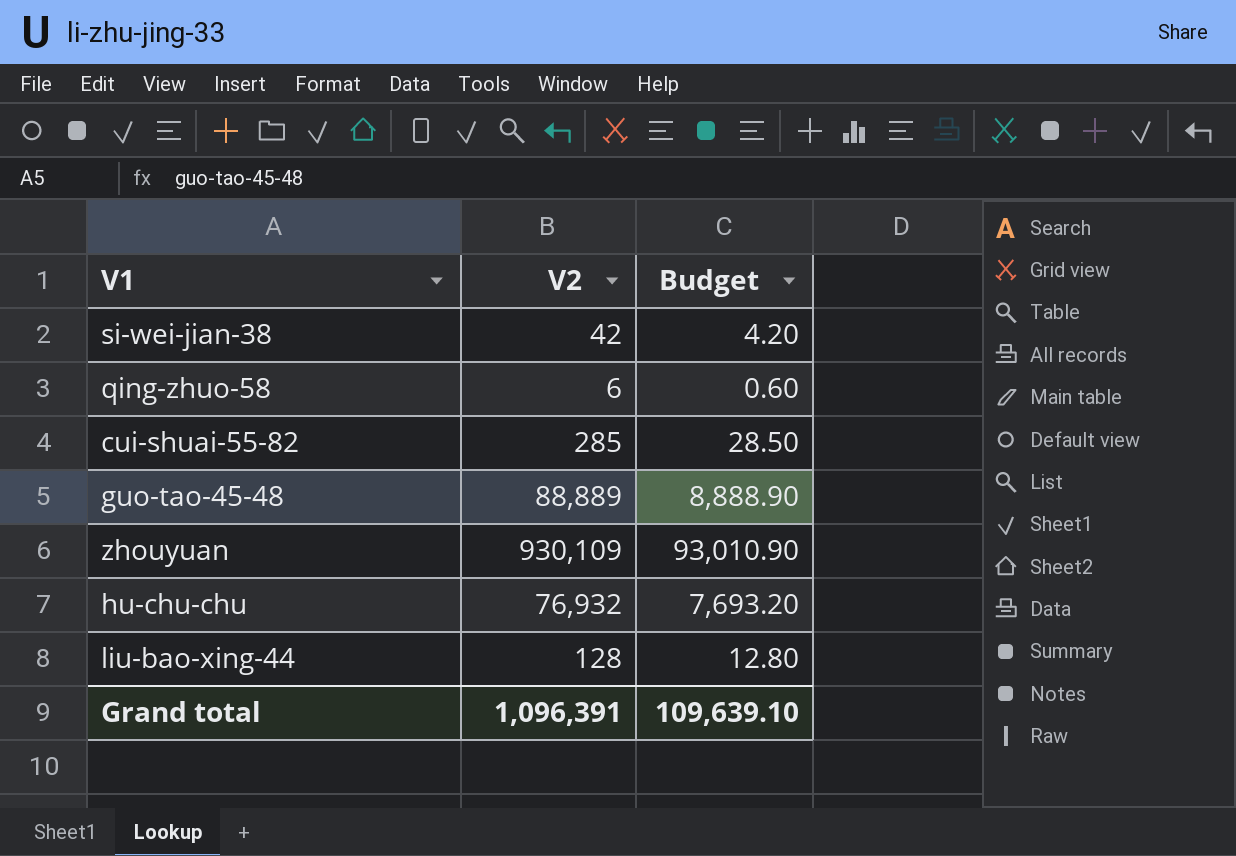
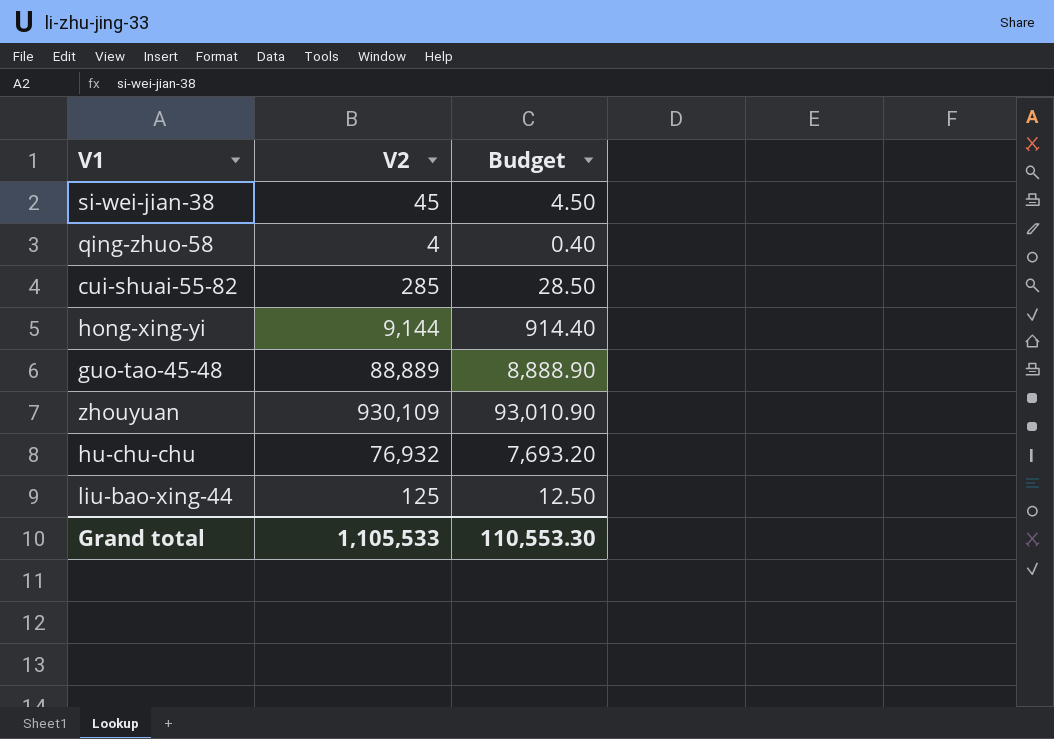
si-wei-jian-38 | V2: 42 -> 45
si-wei-jian-38 | Budget: 4.20 -> 4.50
qing-zhuo-58 | V2: 6 -> 4
qing-zhuo-58 | Budget: 0.60 -> 0.40
row hong-xing-yi: none -> 9,144 | 914.40
liu-bao-xing-44 | V2: 128 -> 125
liu-bao-xing-44 | Budget: 12.80 -> 12.50
Grand total | V2: 1,096,391 -> 1,105,533
Grand total | Budget: 109,639.10 -> 110,553.30

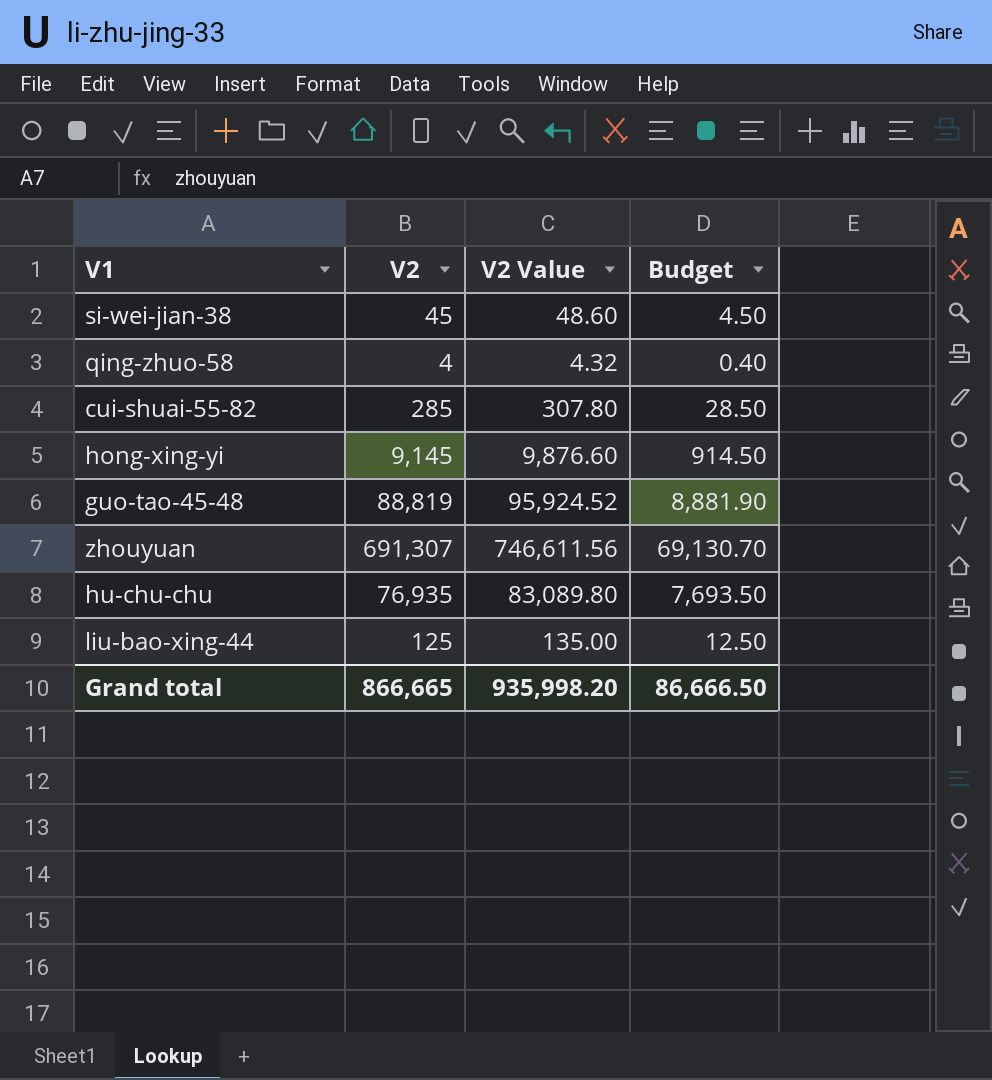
column V2 Value | formula: none -> [V2] * 1.08
hong-xing-yi | V2: 9,144 -> 9,145
hong-xing-yi | Budget: 914.40 -> 914.50
guo-tao-45-48 | V2: 88,889 -> 88,819
guo-tao-45-48 | Budget: 8,888.90 -> 8,881.90
zhouyuan | V2: 930,109 -> 691,307
zhouyuan | Budget: 93,010.90 -> 69,130.70
hu-chu-chu | V2: 76,932 -> 76,935
hu-chu-chu | Budget: 7,693.20 -> 7,693.50
Grand total | V2: 1,105,533 -> 866,665
Grand total | Budget: 110,553.30 -> 86,666.50

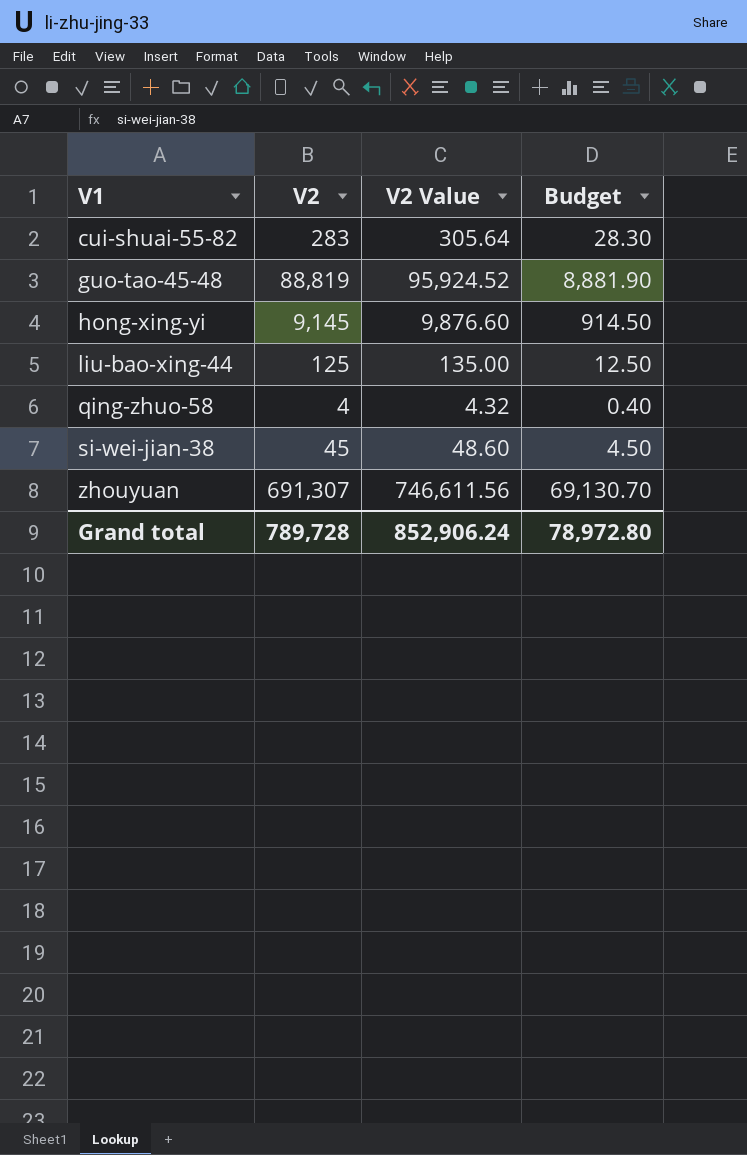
row order: none -> V1 ascending
row hu-chu-chu: 76,935 | 83,089.80 | 7,693.50 -> none
cui-shuai-55-82 | V2: 285 -> 283
cui-shuai-55-82 | V2 Value: 307.80 -> 305.64
cui-shuai-55-82 | Budget: 28.50 -> 28.30
Grand total | V2: 866,665 -> 789,728
Grand total | V2 Value: 935,998.20 -> 852,906.24
Grand total | Budget: 86,666.50 -> 78,972.80

